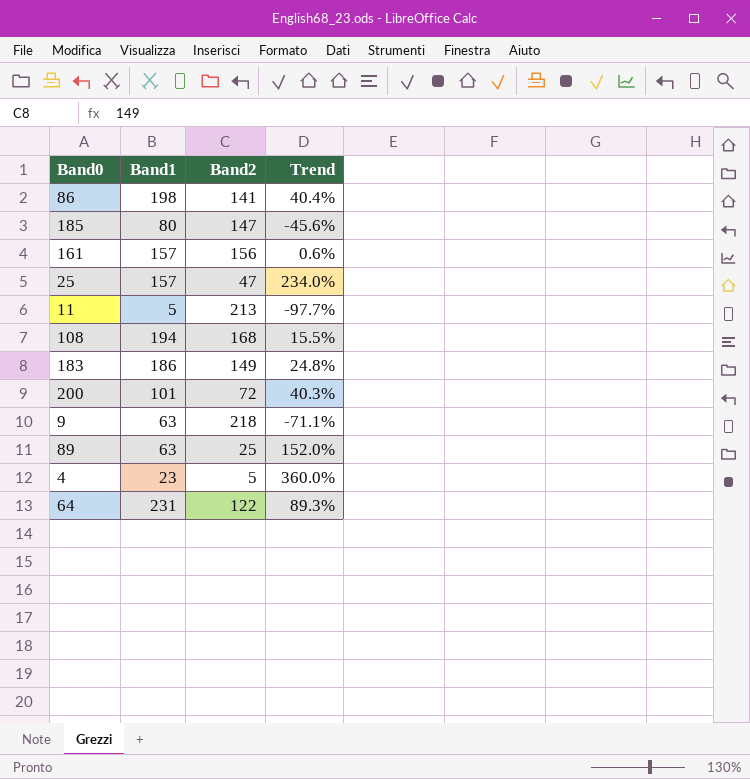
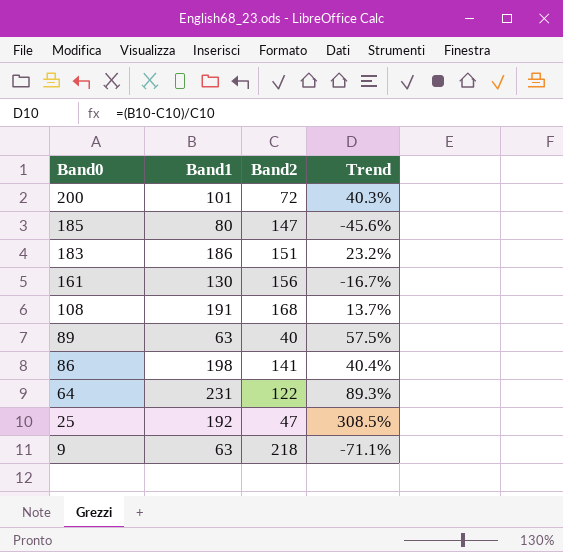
row order: none -> Band0 descending
row 11: 5 | 213 | -97.7% -> none
row 4: 23 | 5 | 360.0% -> none
183 | Band2: 149 -> 151
183 | Trend: 24.8% -> 23.2%
161 | Band1: 157 -> 130
161 | Trend: 0.6% -> -16.7%
108 | Band1: 194 -> 191
108 | Trend: 15.5% -> 13.7%
89 | Band2: 25 -> 40
89 | Trend: 152.0% -> 57.5%
25 | Band1: 157 -> 192
25 | Trend: 234.0% -> 308.5%

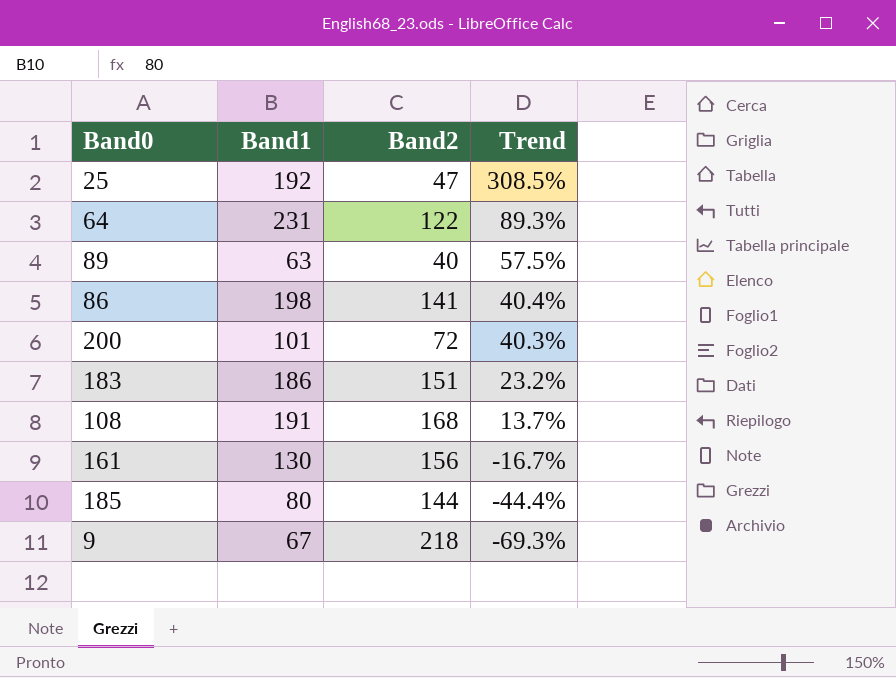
row order: Band0 descending -> Trend descending
185 | Band2: 147 -> 144
185 | Trend: -45.6% -> -44.4%
9 | Band1: 63 -> 67
9 | Trend: -71.1% -> -69.3%

